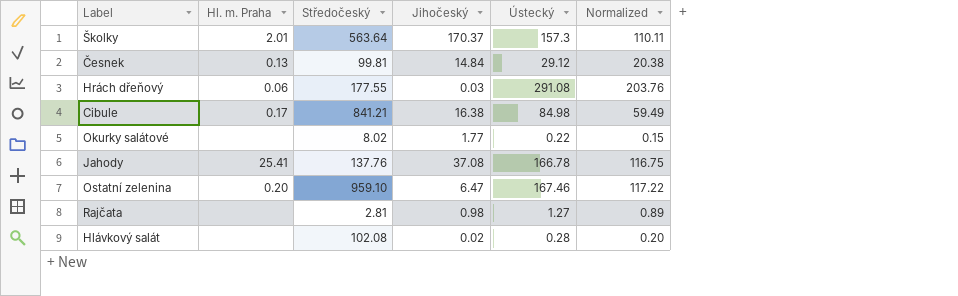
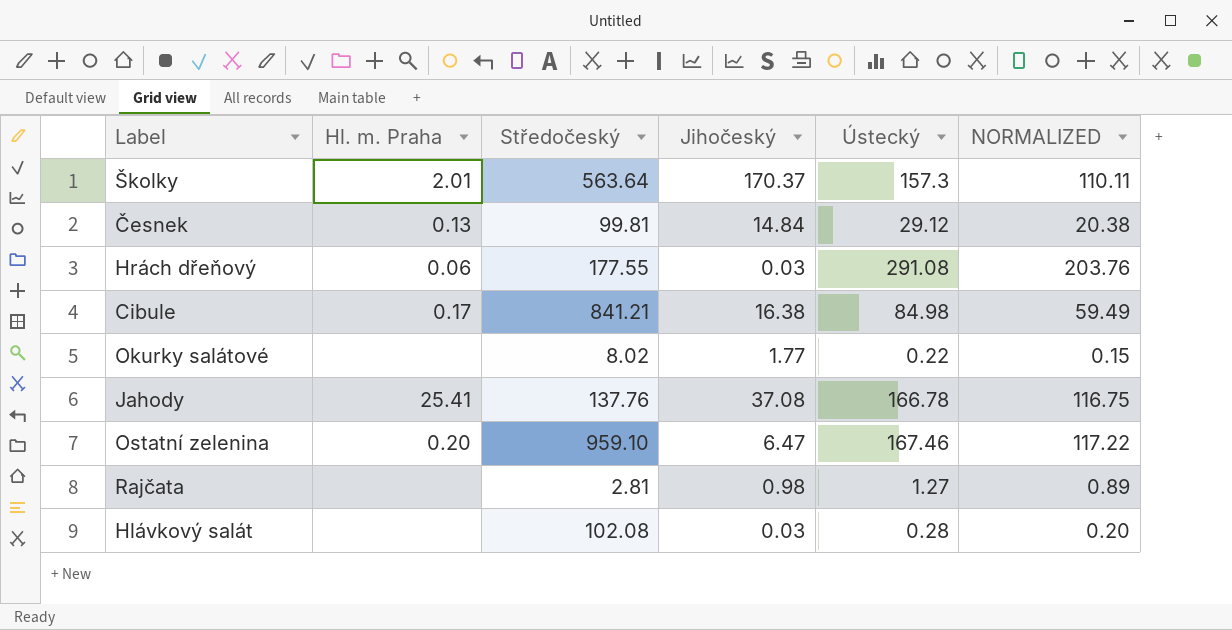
column name: Normalized -> NORMALIZED
Hlávkový salát | Jihočeský: 0.02 -> 0.03

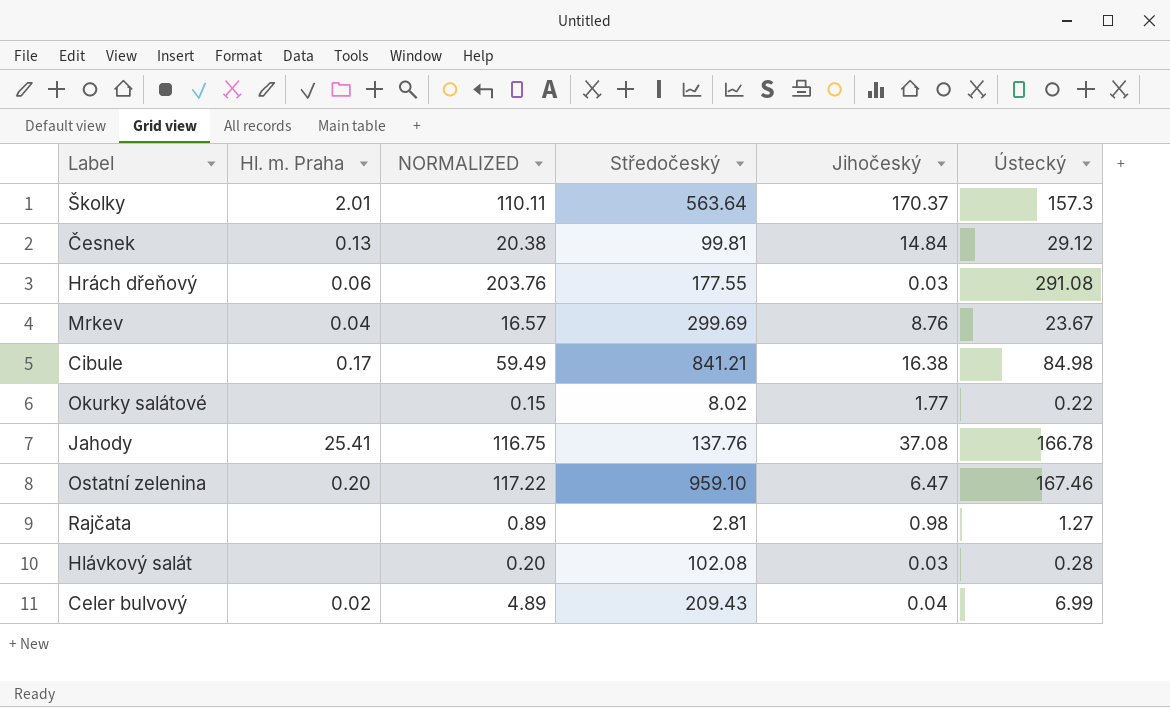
column NORMALIZED | position: 6 -> 3
row Mrkev: none -> 0.04 | 16.57 | 299.69 | 8.76 | 23.67
row Celer bulvový: none -> 0.02 | 4.89 | 209.43 | 0.04 | 6.99

